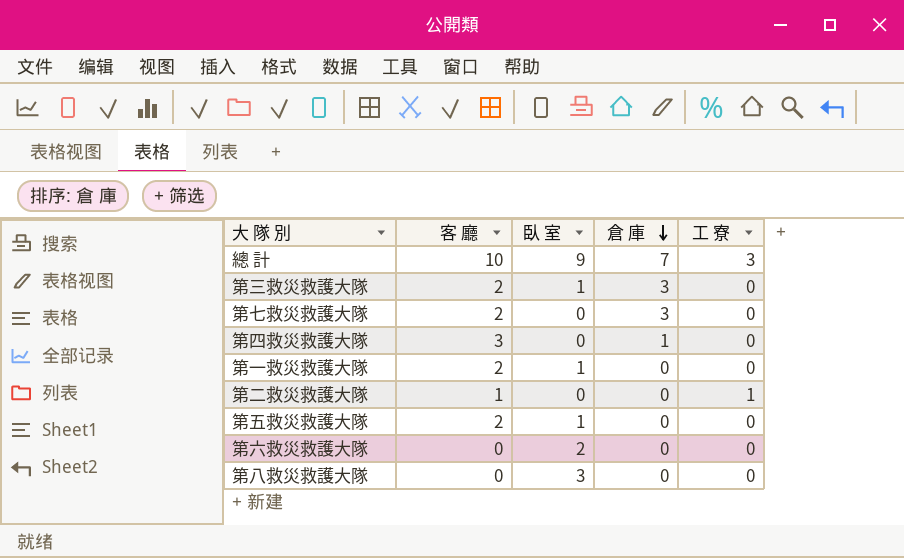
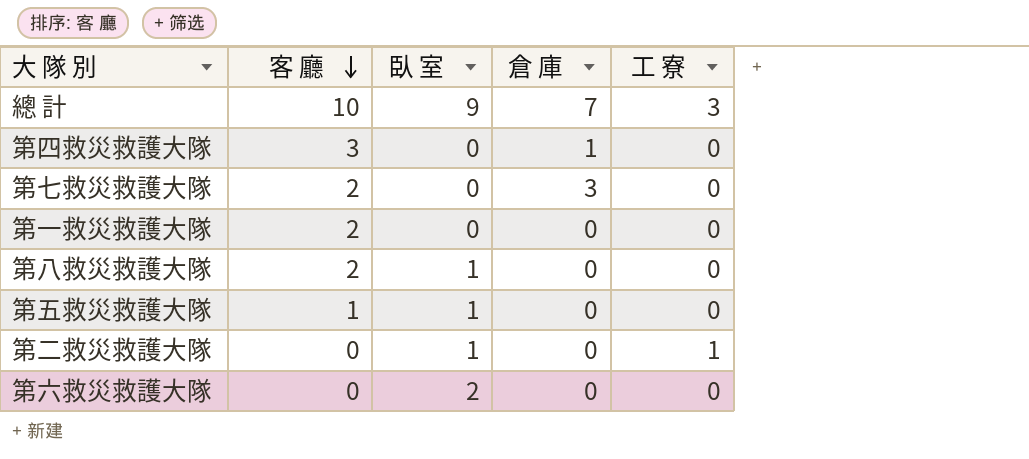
row order: 倉 庫 descending -> 客 廳 descending
row 第三救災救護大隊: 2 | 1 | 3 | 0 -> none
第一救災救護大隊 | 臥 室: 1 -> 0
第八救災救護大隊 | 客 廳: 0 -> 2
第八救災救護大隊 | 臥 室: 3 -> 1
第五救災救護大隊 | 客 廳: 2 -> 1
第二救災救護大隊 | 客 廳: 1 -> 0
第二救災救護大隊 | 臥 室: 0 -> 1

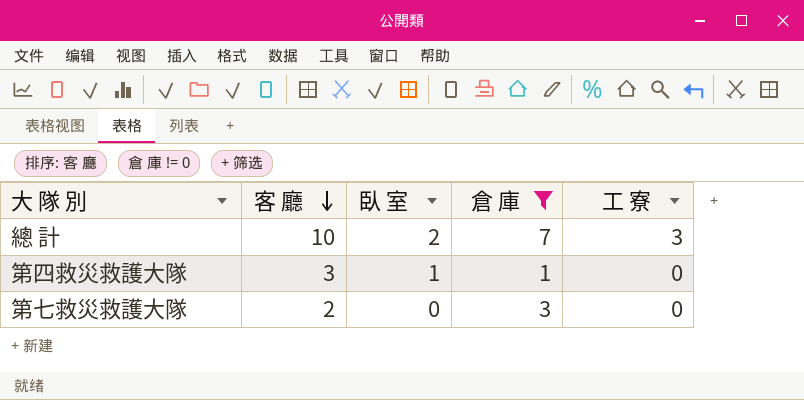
filter: none -> 倉 庫 != 0
總 計 | 臥 室: 9 -> 2
第四救災救護大隊 | 臥 室: 0 -> 1

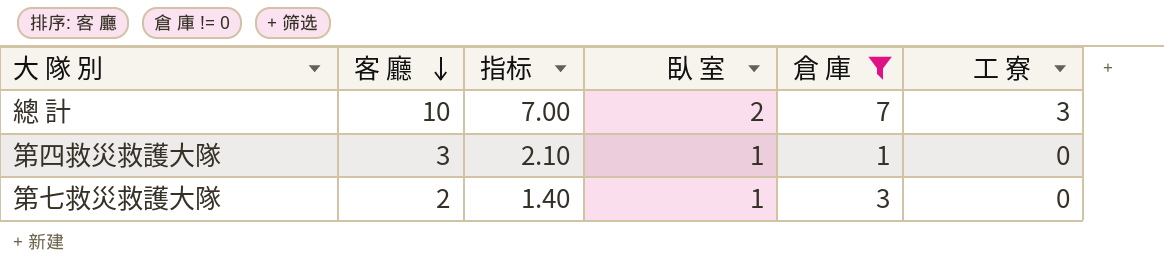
column 指标 | formula: none -> [客 廳] * 0.7
第七救災救護大隊 | 臥 室: 0 -> 1

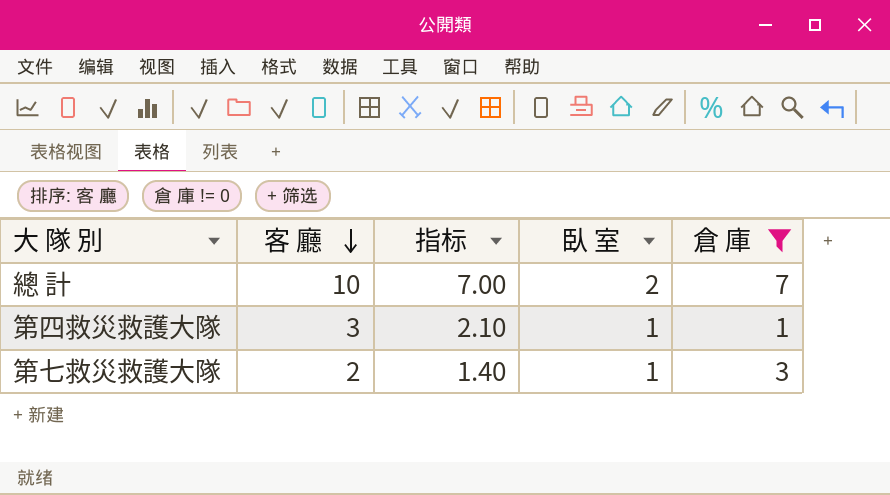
column 工 寮 | position: 6 -> none

